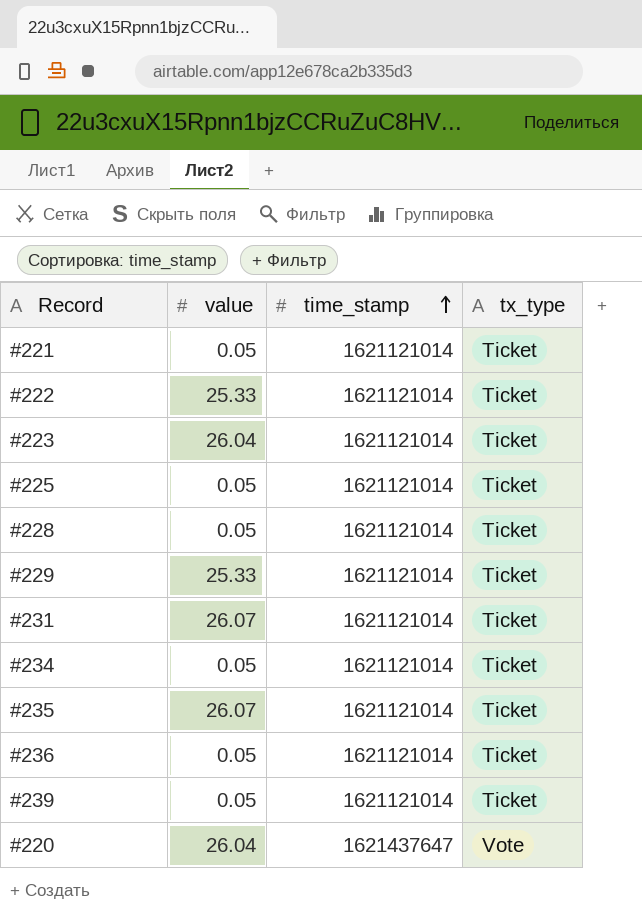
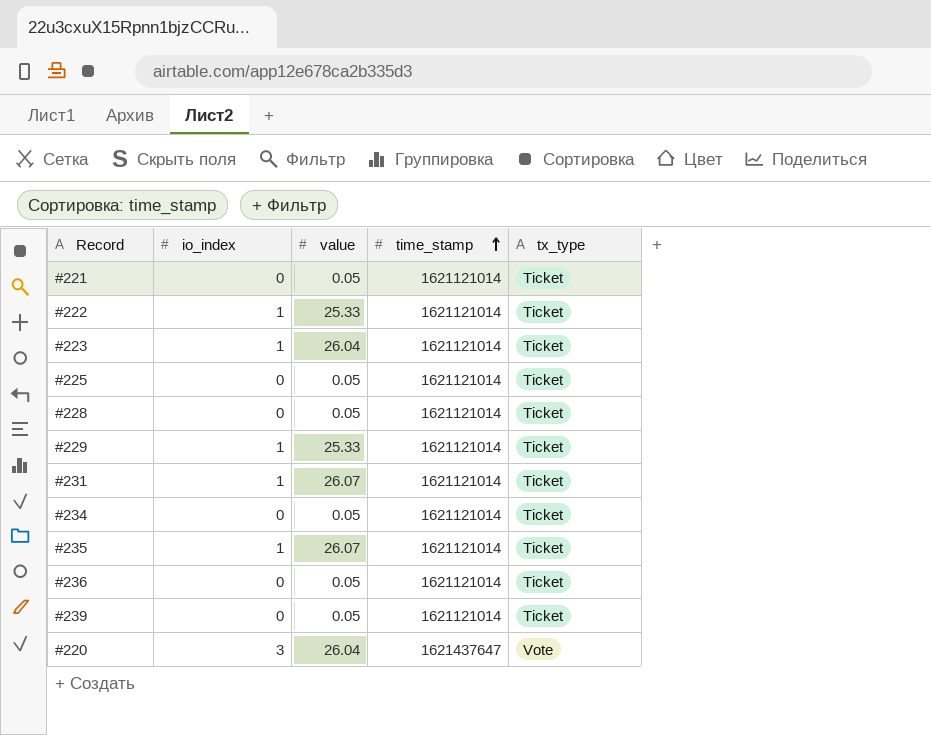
column io_index | position: none -> 2

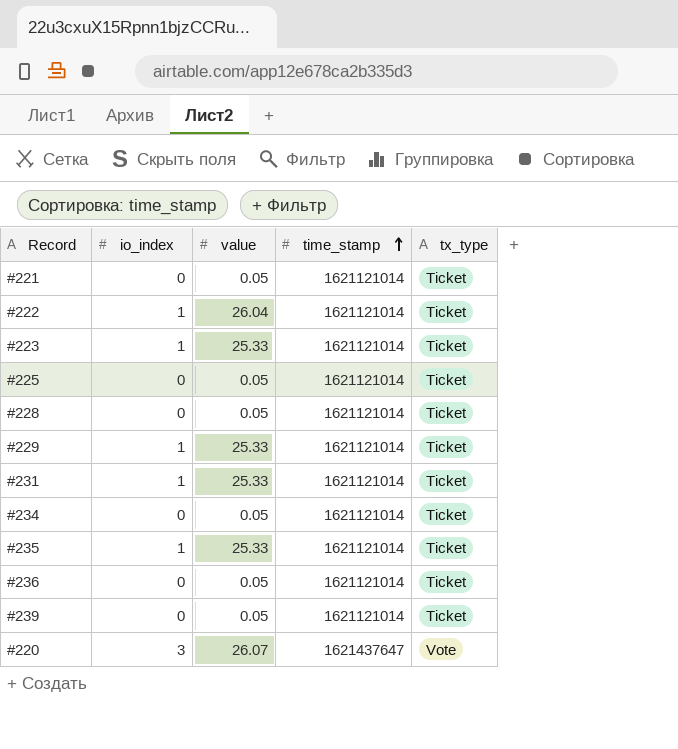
#222 | value: 25.33 -> 26.04
#223 | value: 26.04 -> 25.33
#231 | value: 26.07 -> 25.33
#235 | value: 26.07 -> 25.33
#220 | value: 26.04 -> 26.07

